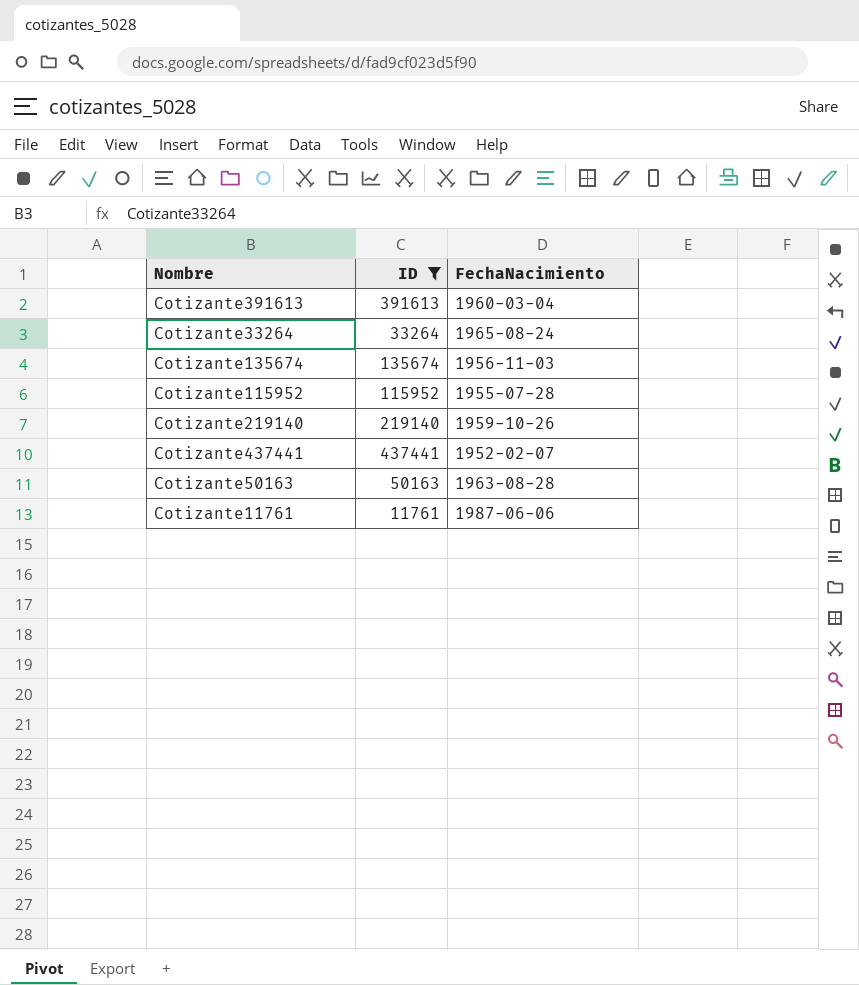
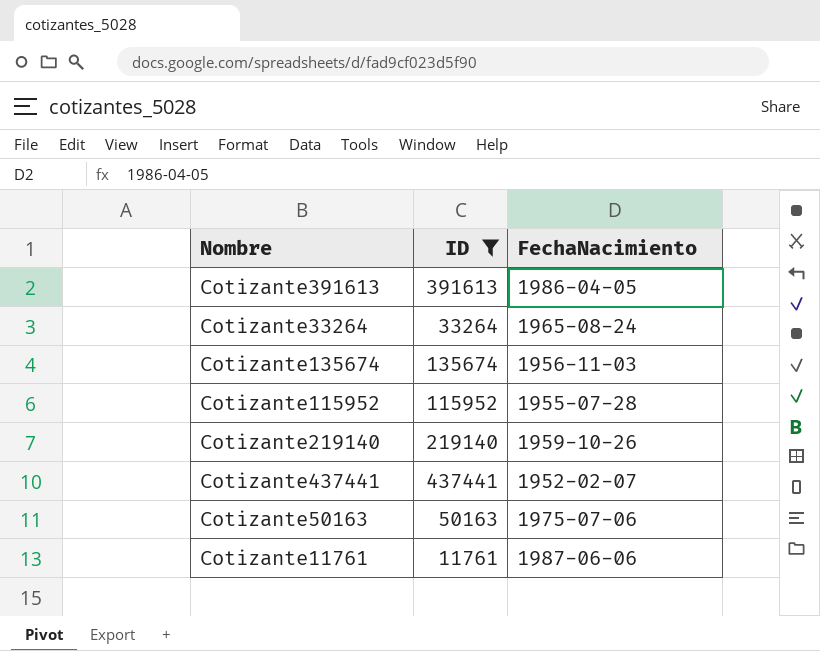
Cotizante391613 | FechaNacimiento: 1960-03-04 -> 1986-04-05
Cotizante50163 | FechaNacimiento: 1963-08-28 -> 1975-07-06

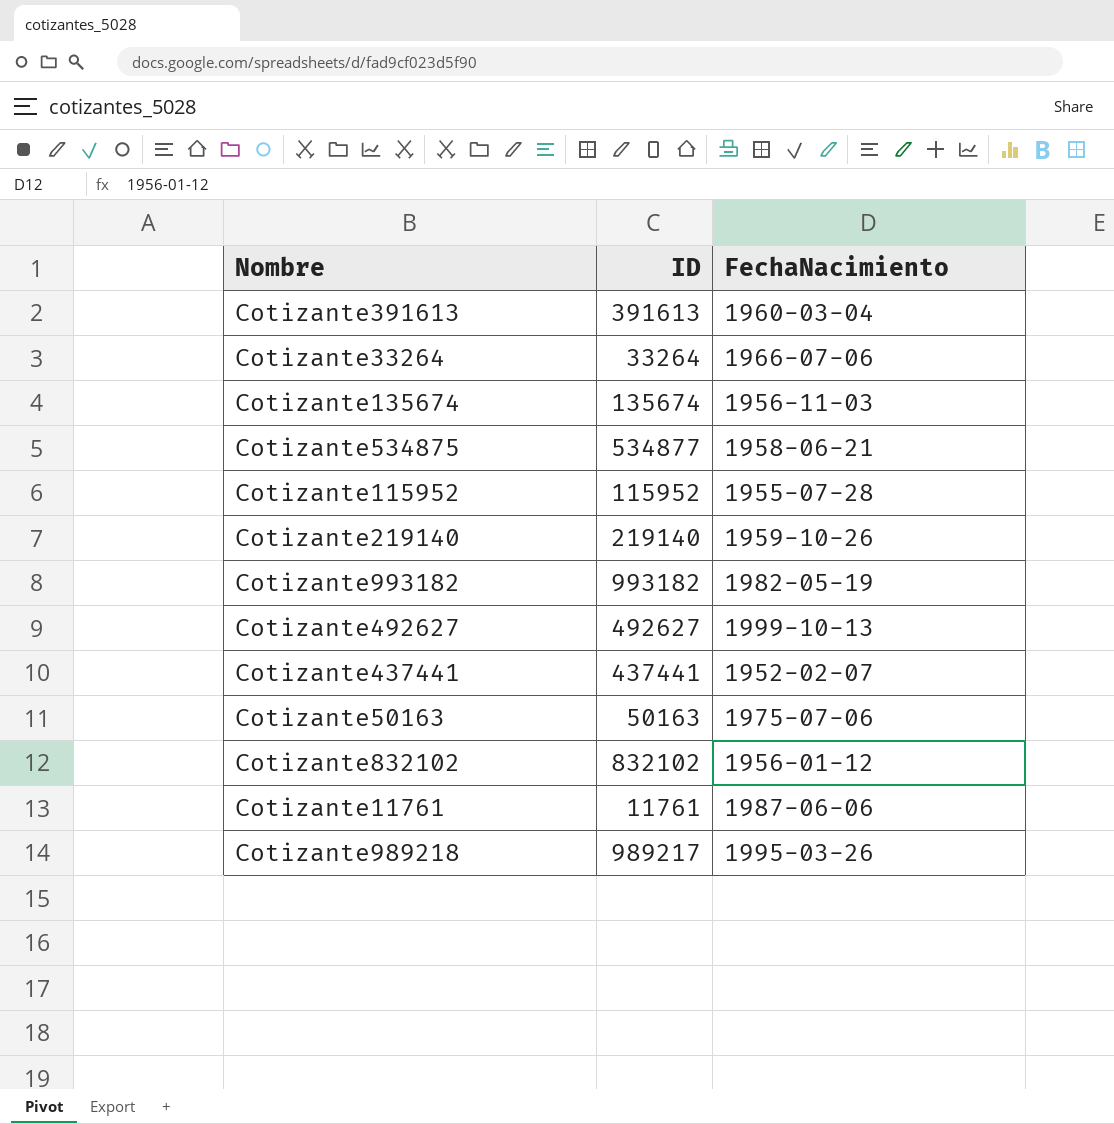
filter: ID <= 437441 -> none
Cotizante391613 | FechaNacimiento: 1986-04-05 -> 1960-03-04
Cotizante33264 | FechaNacimiento: 1965-08-24 -> 1966-07-06

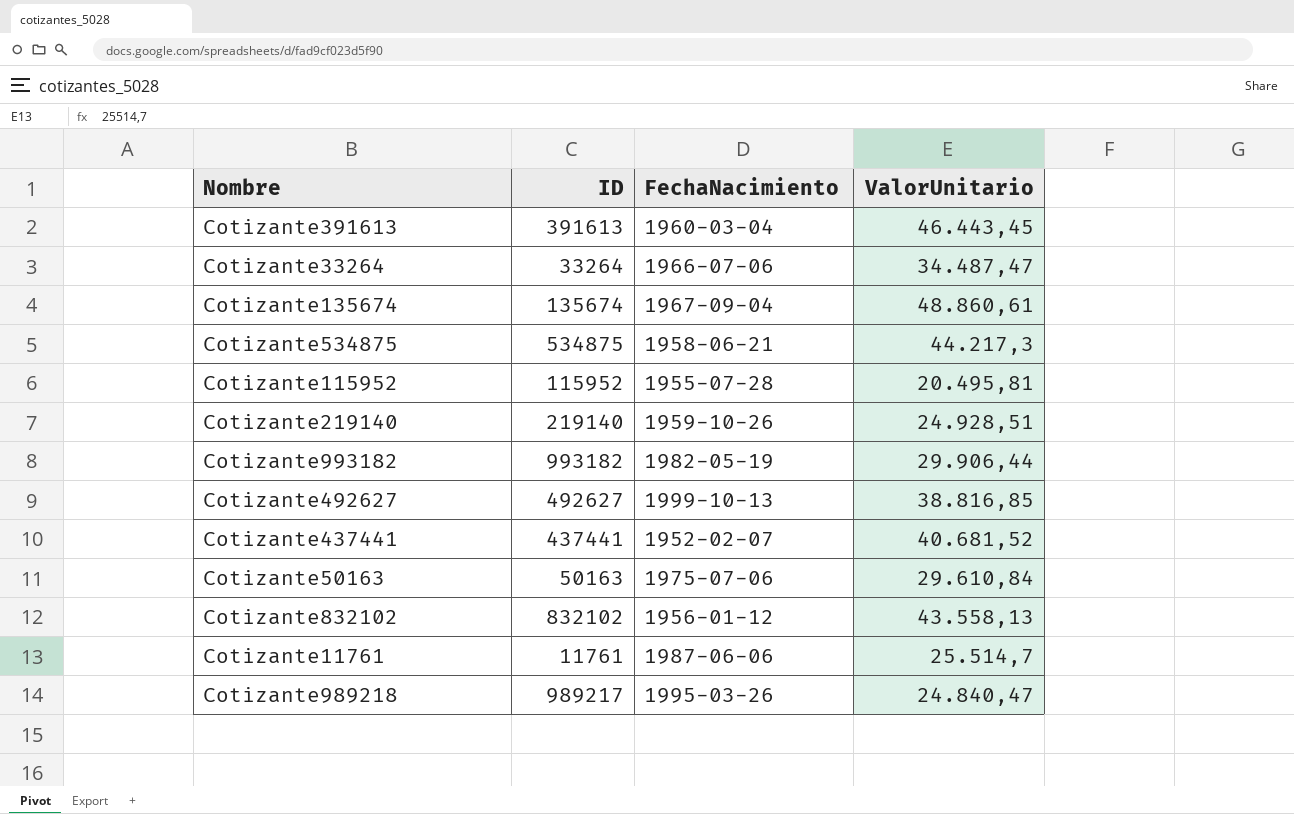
column ValorUnitario | position: none -> 4
Cotizante135674 | FechaNacimiento: 1956-11-03 -> 1967-09-04
Cotizante534875 | ID: 534877 -> 534875

